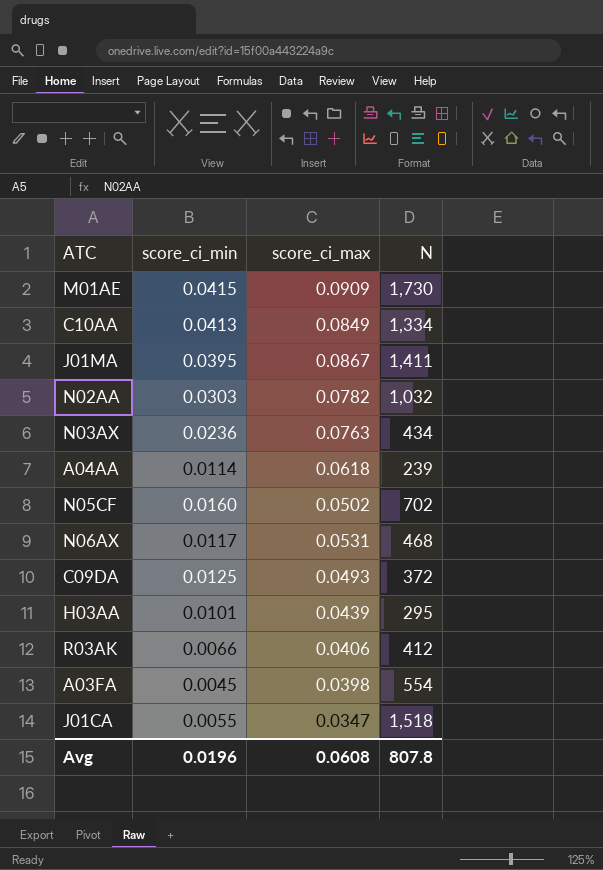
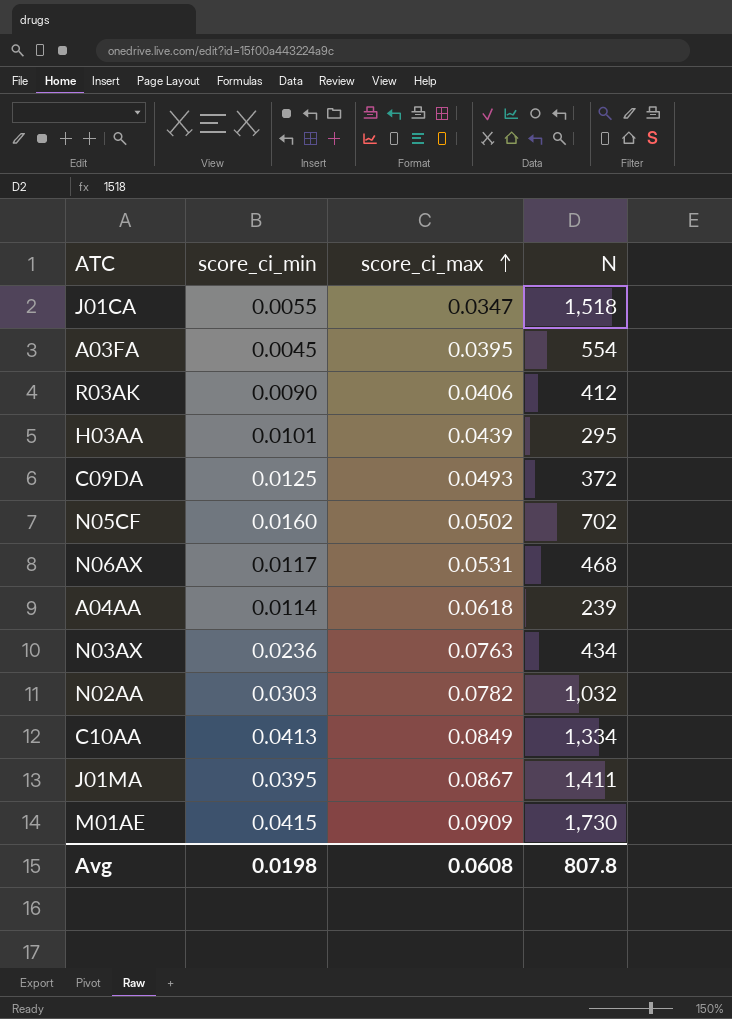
row order: none -> score_ci_max ascending
A03FA | score_ci_max: 0.0398 -> 0.0395
R03AK | score_ci_min: 0.0066 -> 0.0090
Avg | score_ci_min: 0.0196 -> 0.0198

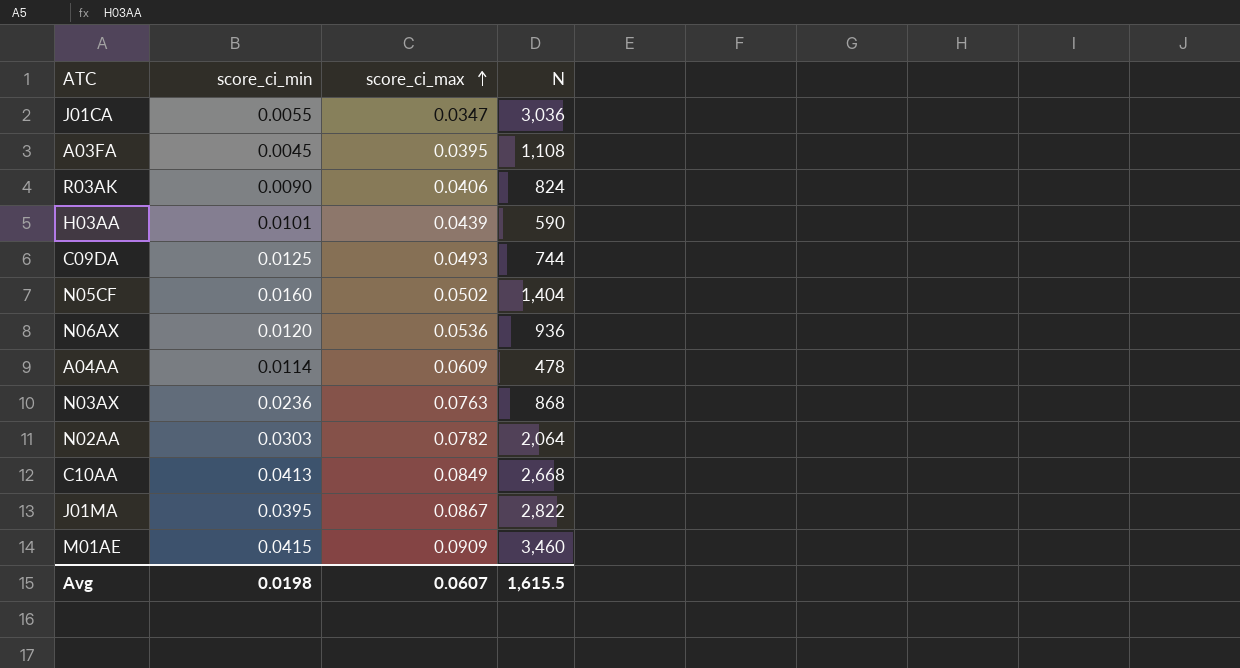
J01CA | N: 1,518 -> 3,036
A03FA | N: 554 -> 1,108
R03AK | N: 412 -> 824
H03AA | N: 295 -> 590
C09DA | N: 372 -> 744
N05CF | N: 702 -> 1,404
N06AX | score_ci_min: 0.0117 -> 0.0120
N06AX | score_ci_max: 0.0531 -> 0.0536
N06AX | N: 468 -> 936
A04AA | score_ci_max: 0.0618 -> 0.0609
A04AA | N: 239 -> 478
N03AX | N: 434 -> 868
N02AA | N: 1,032 -> 2,064
C10AA | N: 1,334 -> 2,668
J01MA | N: 1,411 -> 2,822
M01AE | N: 1,730 -> 3,460
Avg | score_ci_max: 0.0608 -> 0.0607
Avg | N: 807.8 -> 1,615.5

